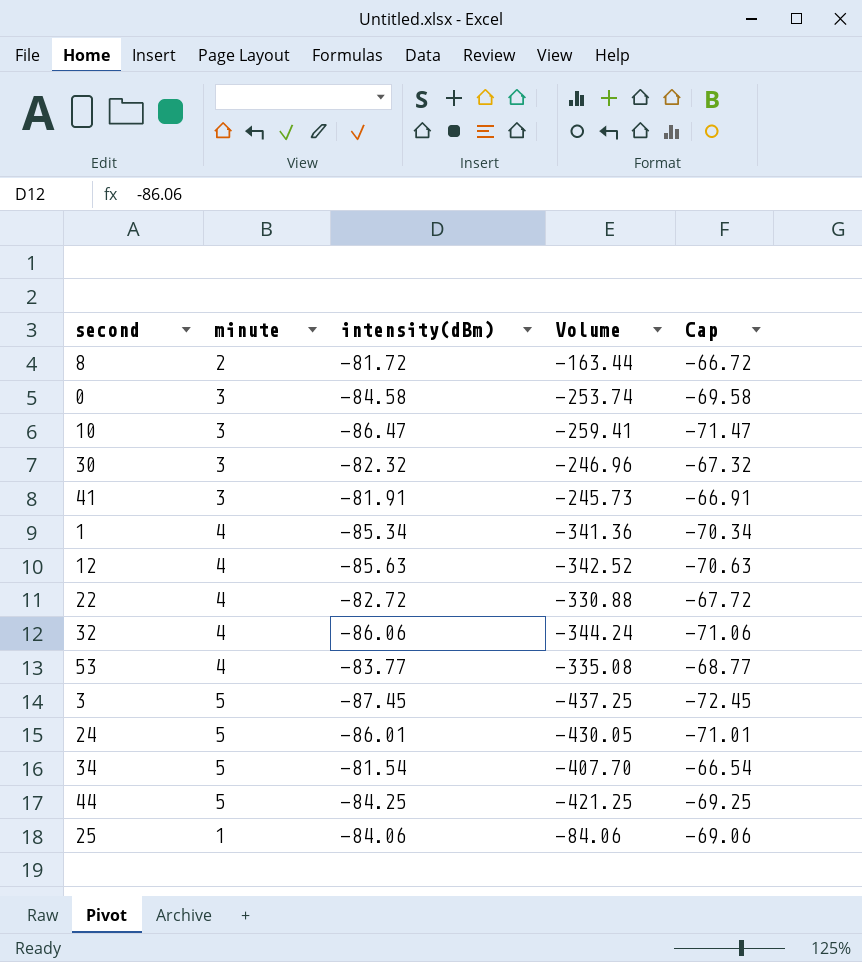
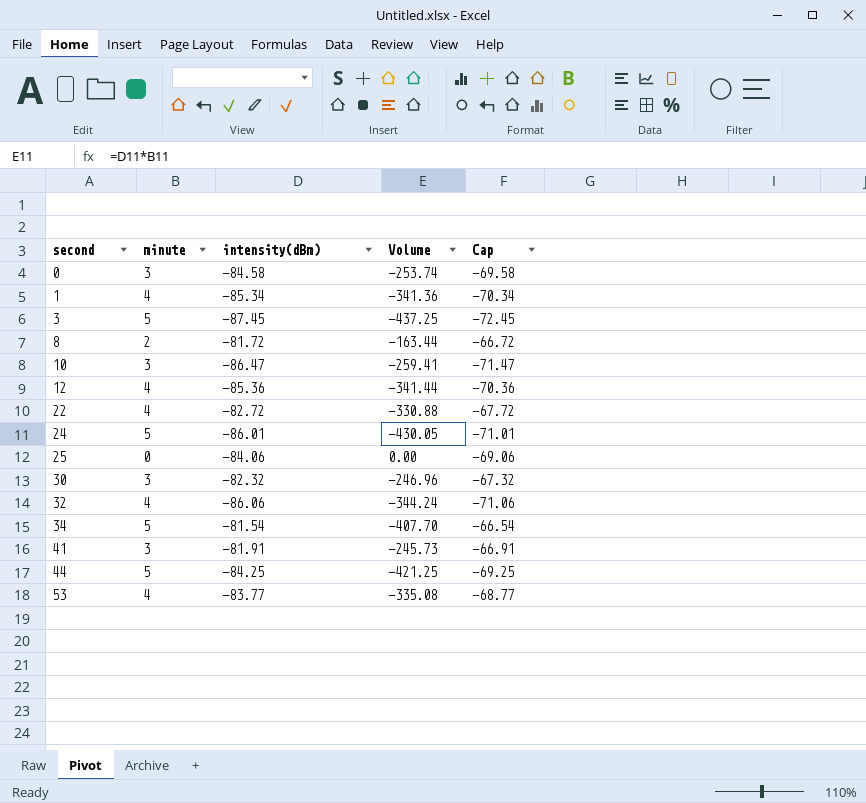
row order: none -> second ascending
12 | intensity(dBm): -85.63 -> -85.36
12 | Volume: -342.52 -> -341.44
12 | Cap: -70.63 -> -70.36
25 | minute: 1 -> 0
25 | Volume: -84.06 -> 0.00

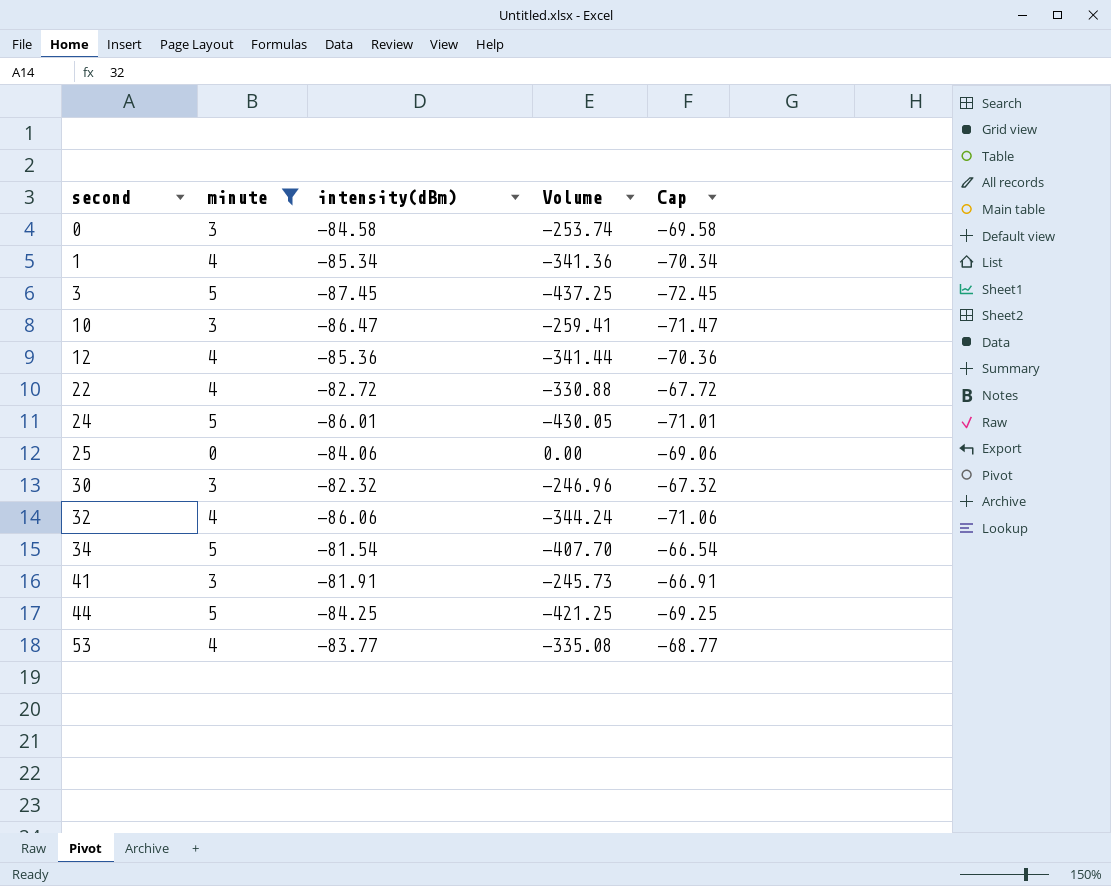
filter: none -> minute != 2

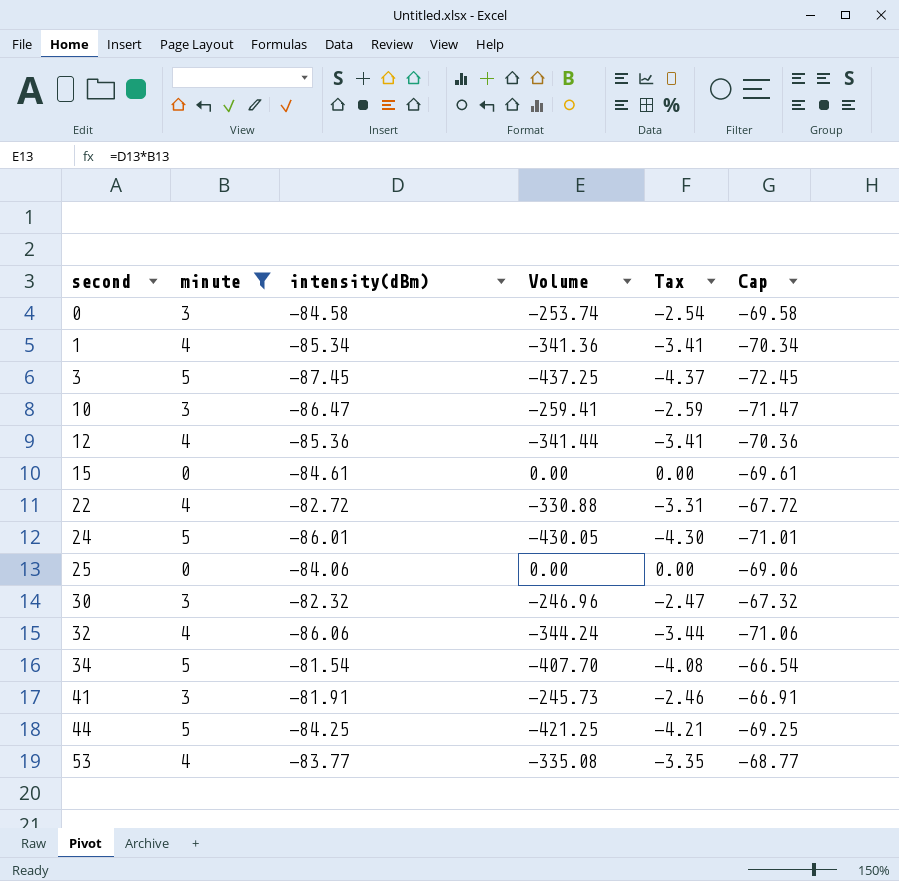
column Tax | formula: none -> [Volume] * 0.01
row 15: none -> 0 | -84.61 | 0.00 | 0.00 | -69.61

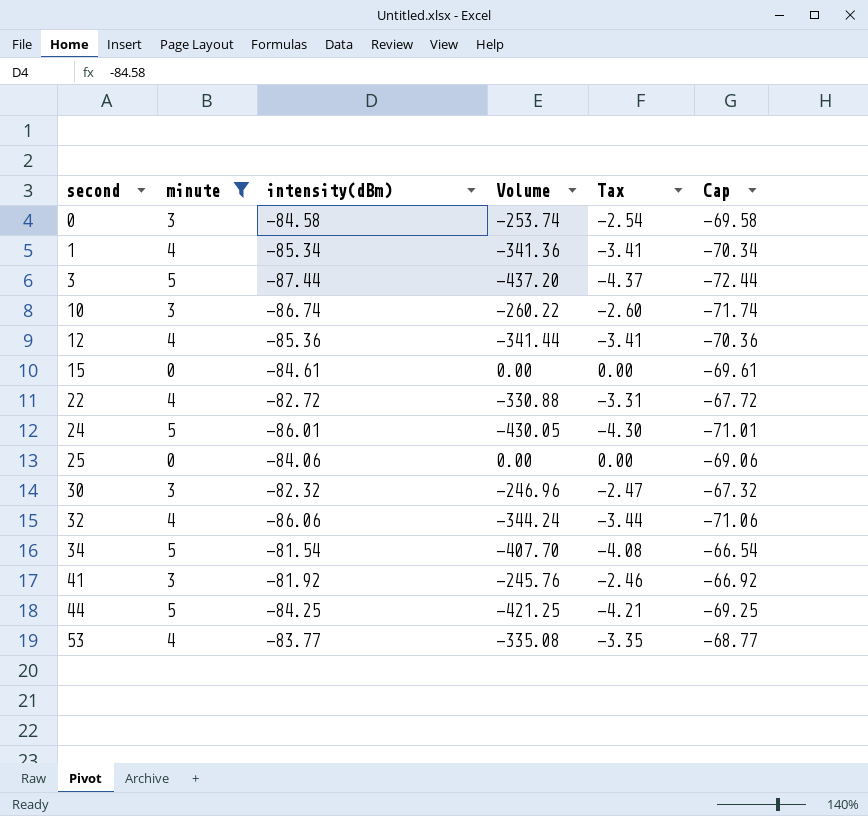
3 | intensity(dBm): -87.45 -> -87.44
3 | Volume: -437.25 -> -437.20
3 | Cap: -72.45 -> -72.44
10 | intensity(dBm): -86.47 -> -86.74
10 | Volume: -259.41 -> -260.22
10 | Tax: -2.59 -> -2.60
10 | Cap: -71.47 -> -71.74
41 | intensity(dBm): -81.91 -> -81.92
41 | Volume: -245.73 -> -245.76
41 | Cap: -66.91 -> -66.92

